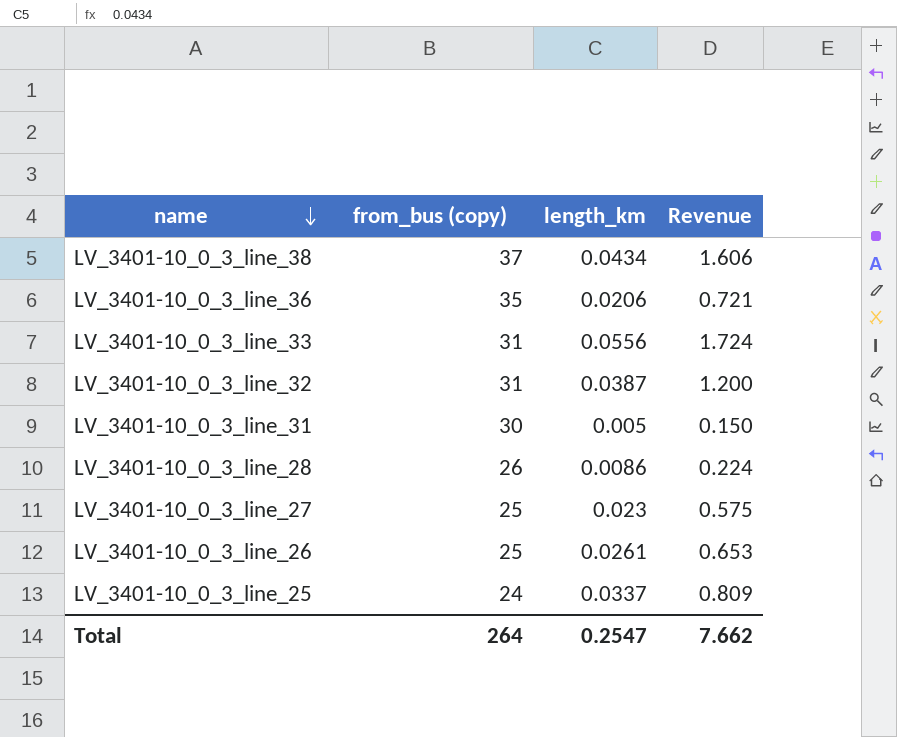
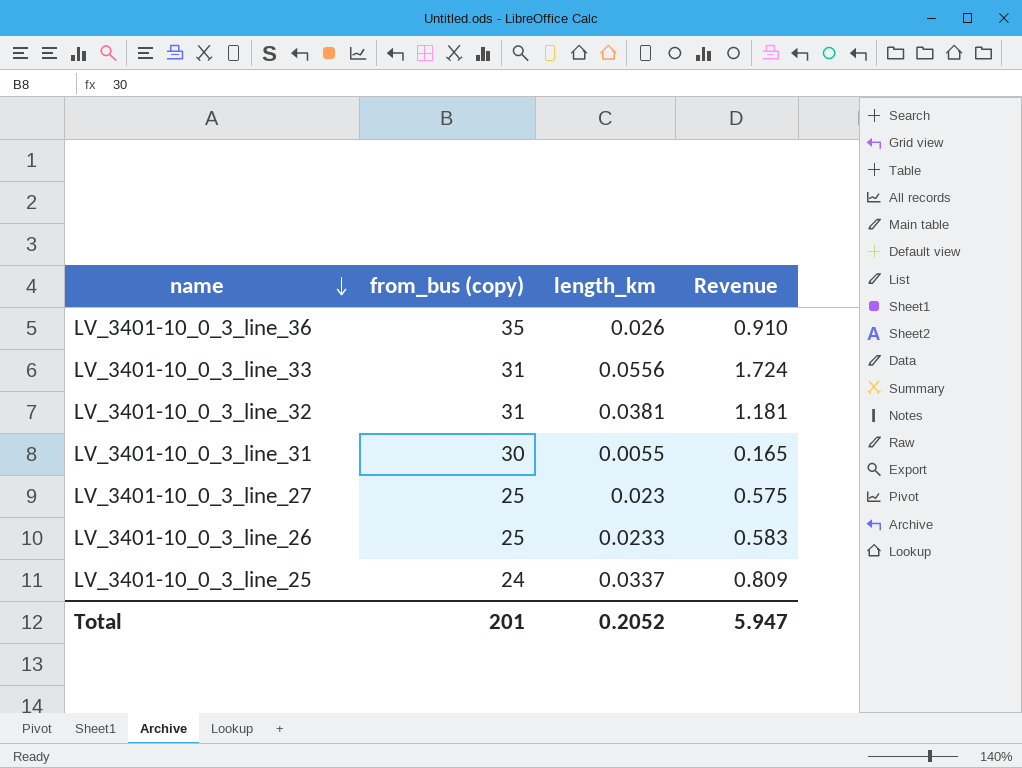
row LV_3401-10_0_3_line_38: 37 | 0.0434 | 1.606 -> none
row LV_3401-10_0_3_line_28: 26 | 0.0086 | 0.224 -> none
LV_3401-10_0_3_line_36 | length_km: 0.0206 -> 0.026
LV_3401-10_0_3_line_36 | Revenue: 0.721 -> 0.910
LV_3401-10_0_3_line_32 | length_km: 0.0387 -> 0.0381
LV_3401-10_0_3_line_32 | Revenue: 1.200 -> 1.181
LV_3401-10_0_3_line_31 | length_km: 0.005 -> 0.0055
LV_3401-10_0_3_line_31 | Revenue: 0.150 -> 0.165
LV_3401-10_0_3_line_26 | length_km: 0.0261 -> 0.0233
LV_3401-10_0_3_line_26 | Revenue: 0.653 -> 0.583
Total | from_bus (copy): 264 -> 201
Total | length_km: 0.2547 -> 0.2052
Total | Revenue: 7.662 -> 5.947

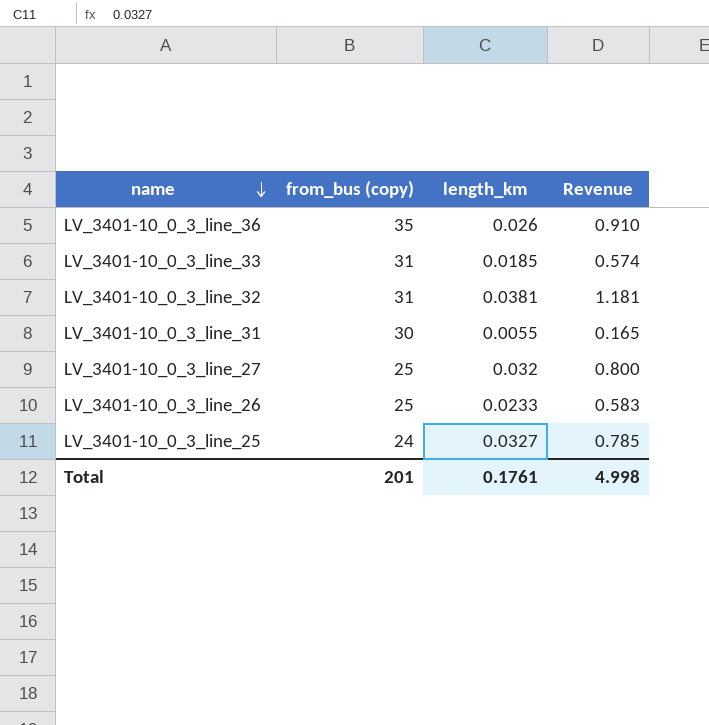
LV_3401-10_0_3_line_33 | length_km: 0.0556 -> 0.0185
LV_3401-10_0_3_line_33 | Revenue: 1.724 -> 0.574
LV_3401-10_0_3_line_27 | length_km: 0.023 -> 0.032
LV_3401-10_0_3_line_27 | Revenue: 0.575 -> 0.800
LV_3401-10_0_3_line_25 | length_km: 0.0337 -> 0.0327
LV_3401-10_0_3_line_25 | Revenue: 0.809 -> 0.785
Total | length_km: 0.2052 -> 0.1761
Total | Revenue: 5.947 -> 4.998

